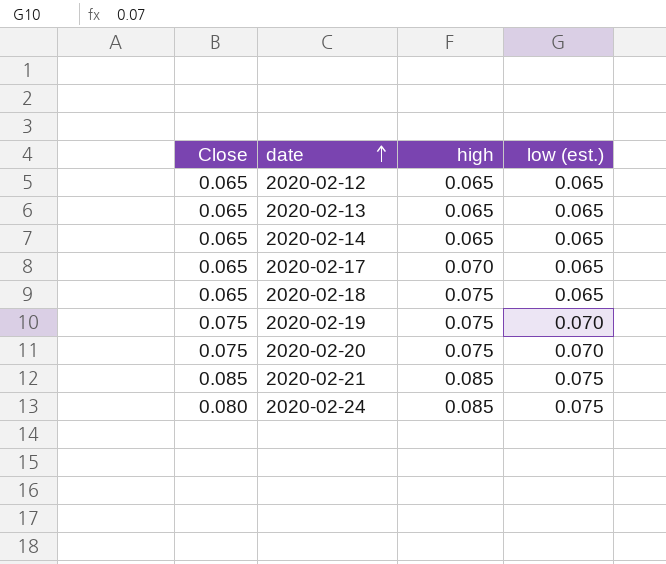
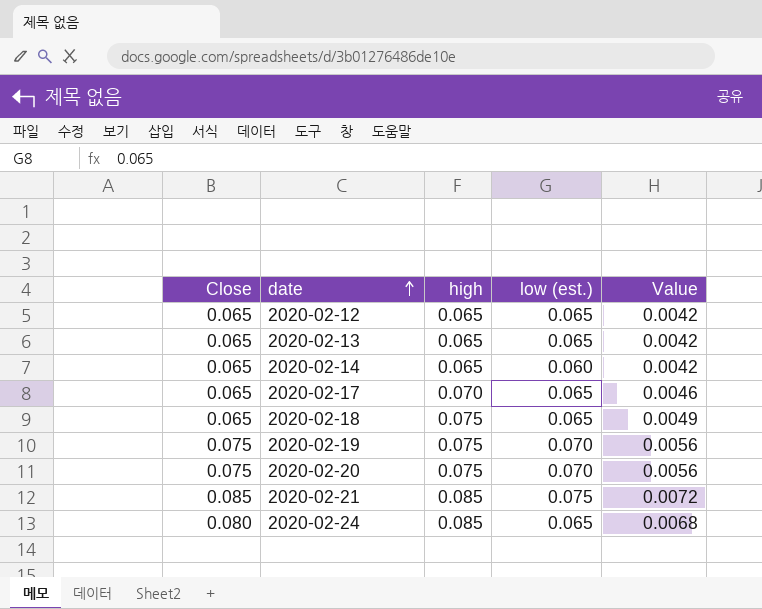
column Value | formula: none -> [Close] * [high]
2020-02-14 | low (est.): 0.065 -> 0.060
2020-02-24 | low (est.): 0.075 -> 0.065

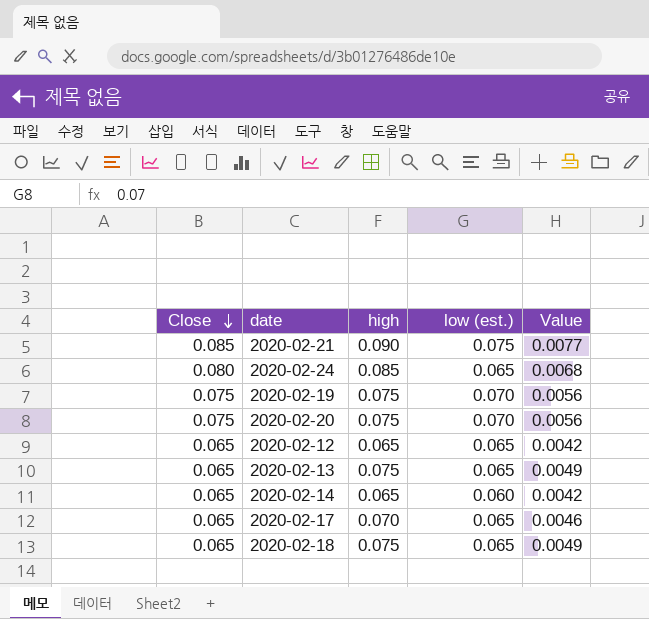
row order: date ascending -> Close descending
2020-02-21 | high: 0.085 -> 0.090
2020-02-21 | Value: 0.0072 -> 0.0077
2020-02-13 | high: 0.065 -> 0.075
2020-02-13 | Value: 0.0042 -> 0.0049

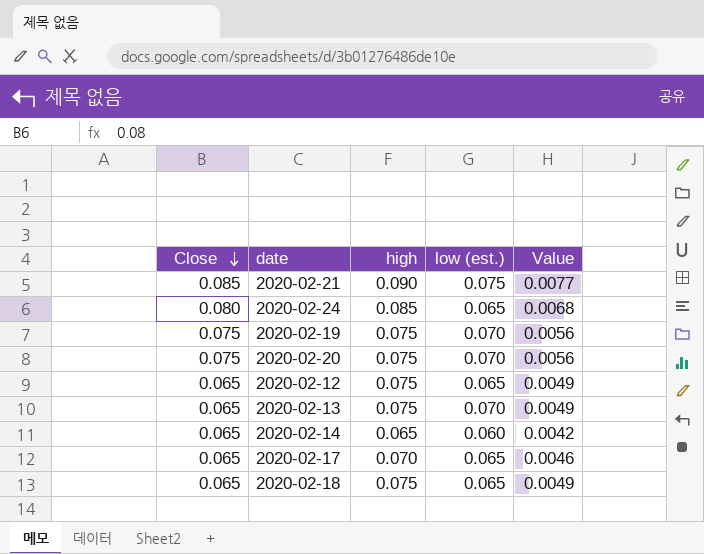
2020-02-12 | high: 0.065 -> 0.075
2020-02-12 | Value: 0.0042 -> 0.0049
2020-02-13 | low (est.): 0.065 -> 0.070

